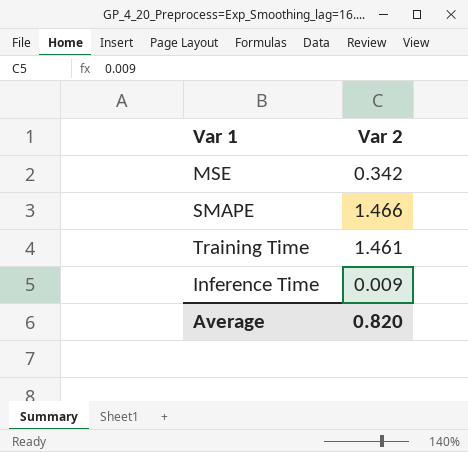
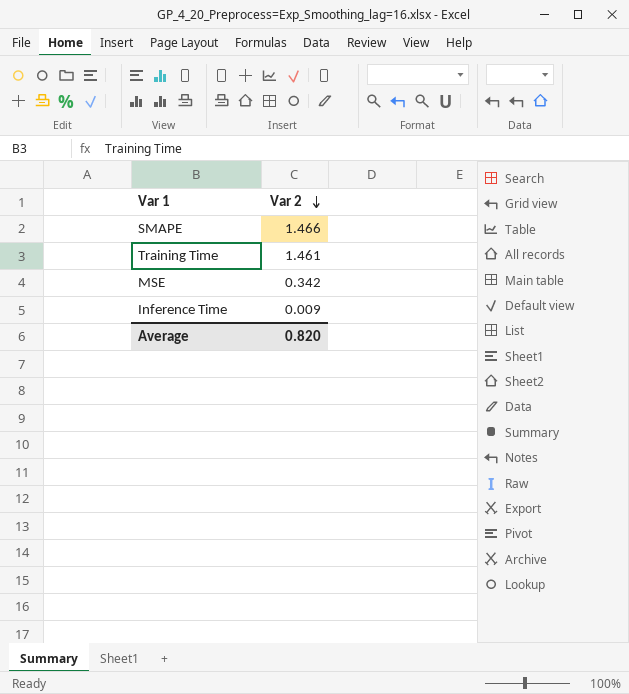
row order: none -> Var 2 descending

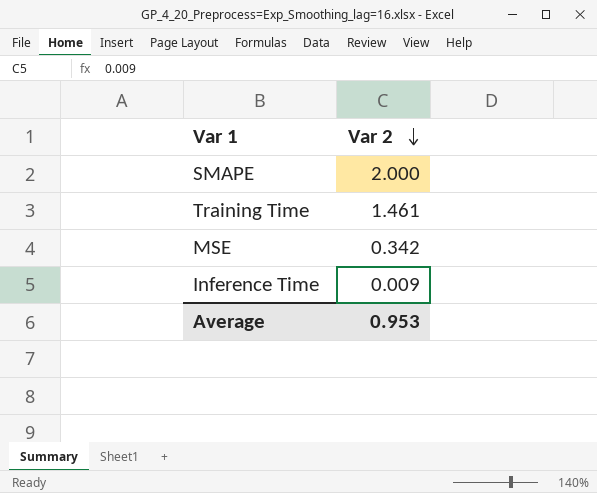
SMAPE | Var 2: 1.466 -> 2.000
Average | Var 2: 0.820 -> 0.953

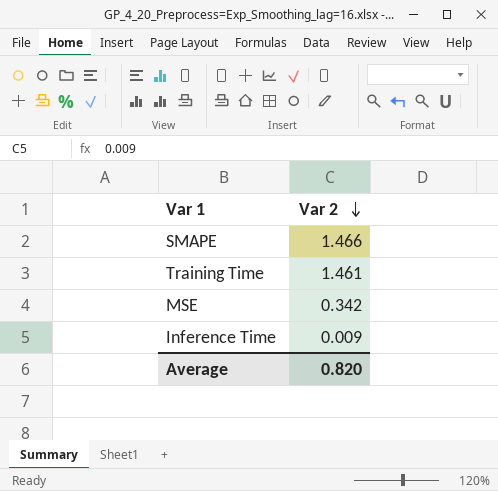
SMAPE | Var 2: 2.000 -> 1.466
Average | Var 2: 0.953 -> 0.820

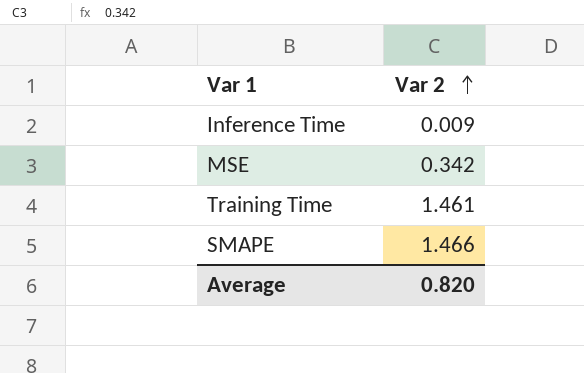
row order: Var 2 descending -> Var 2 ascending

